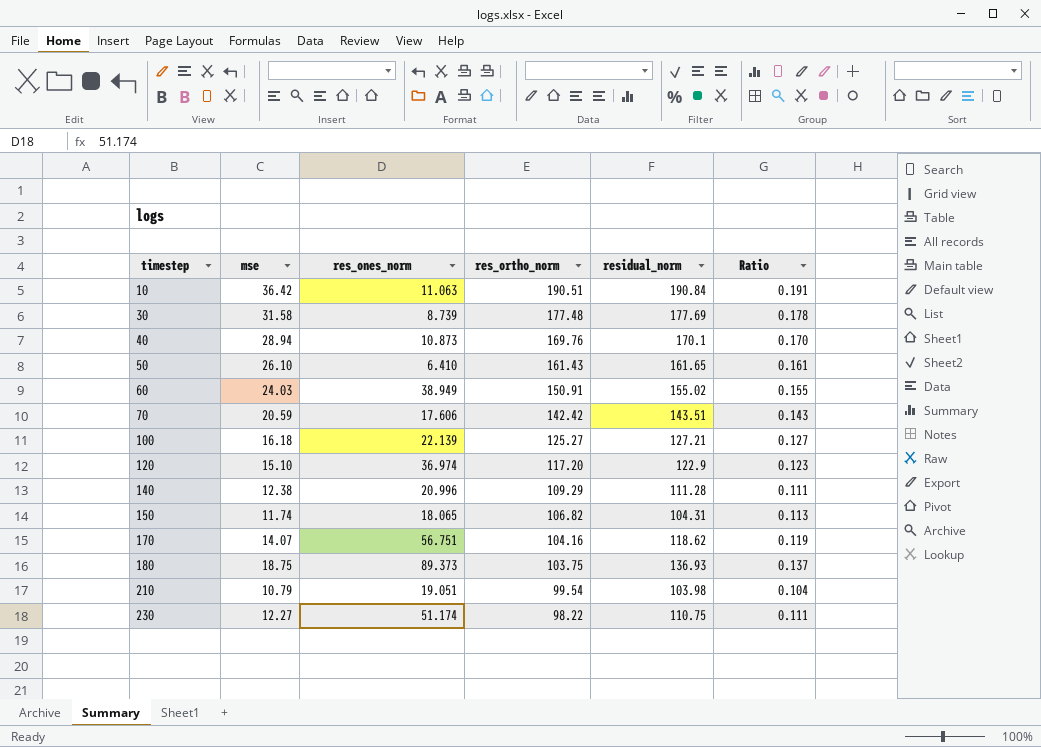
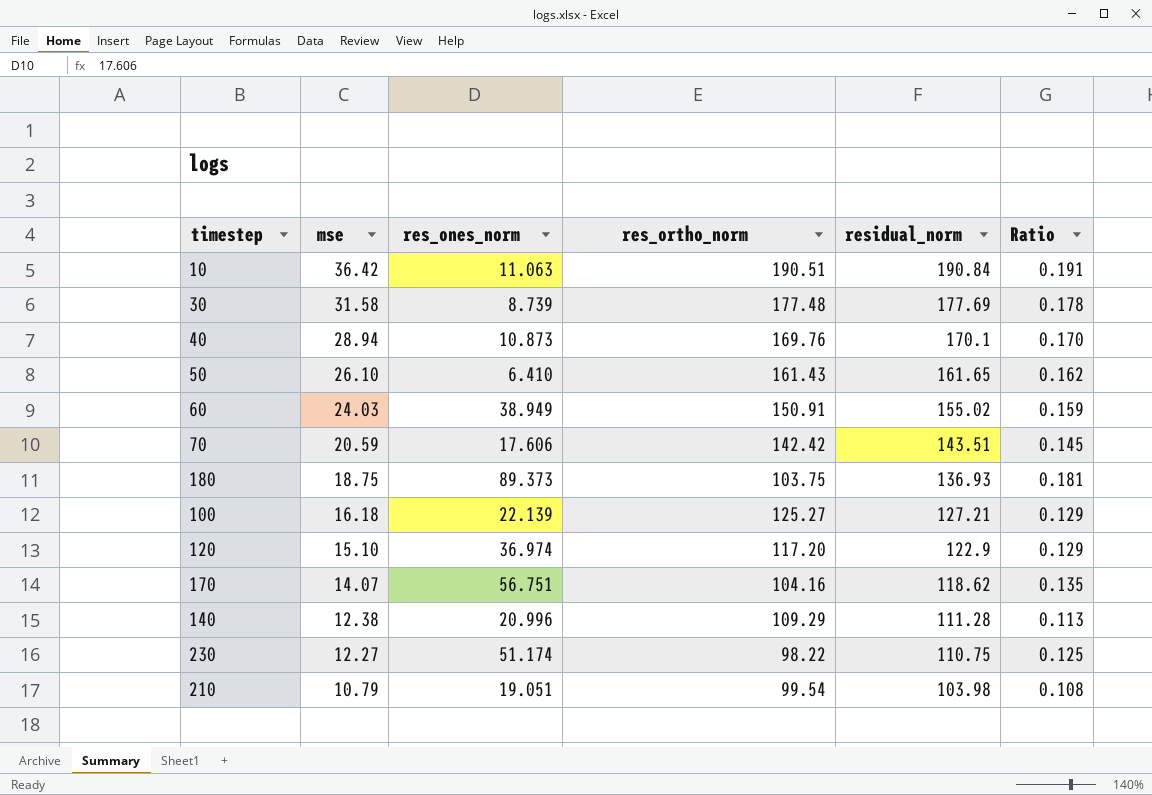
row order: timestep ascending -> mse descending
column Ratio | formula: [mse] / [residual_norm] -> [mse] / [res_ortho_norm]
row 150: 11.74 | 18.065 | 106.82 | 104.31 | 0.113 -> none

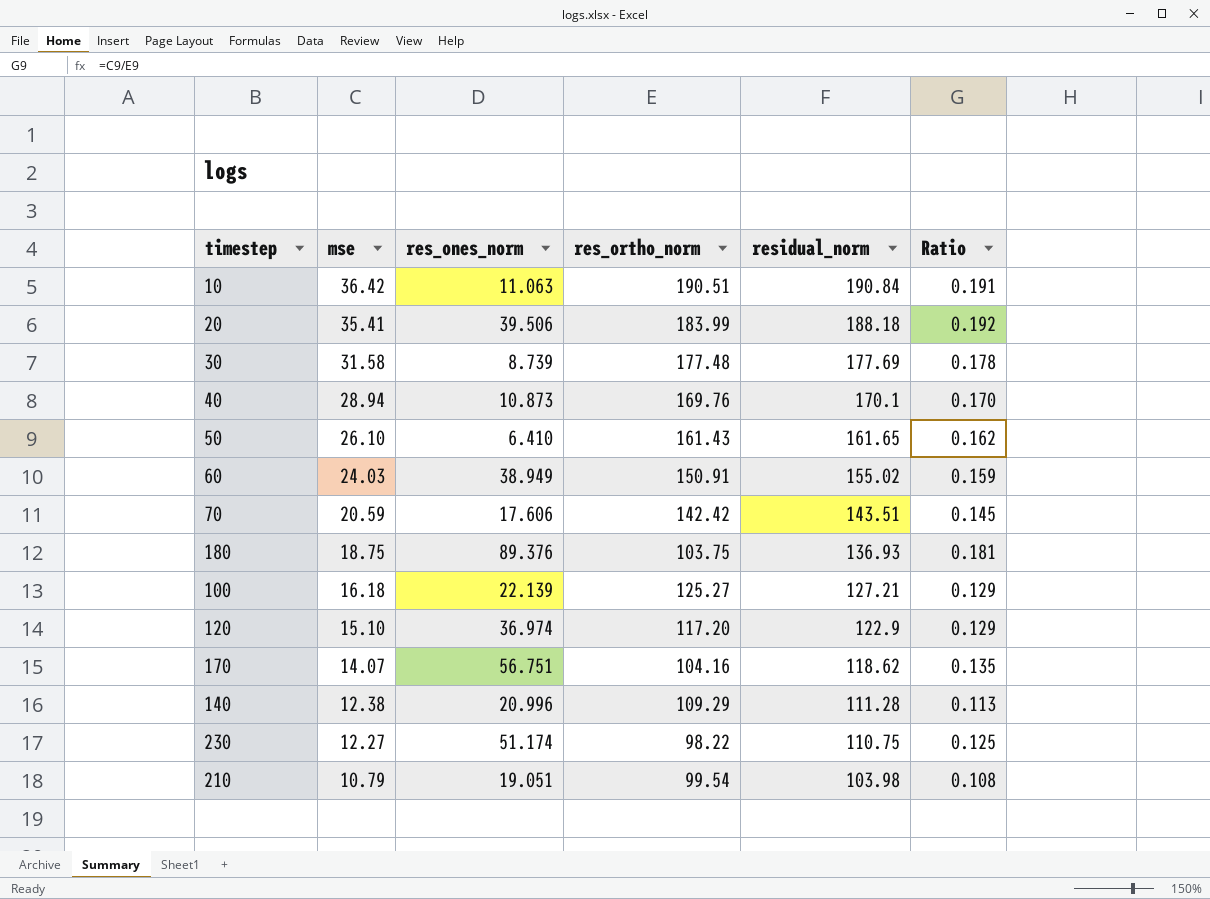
row 20: none -> 35.41 | 39.506 | 183.99 | 188.18 | 0.192
180 | res_ones_norm: 89.373 -> 89.376

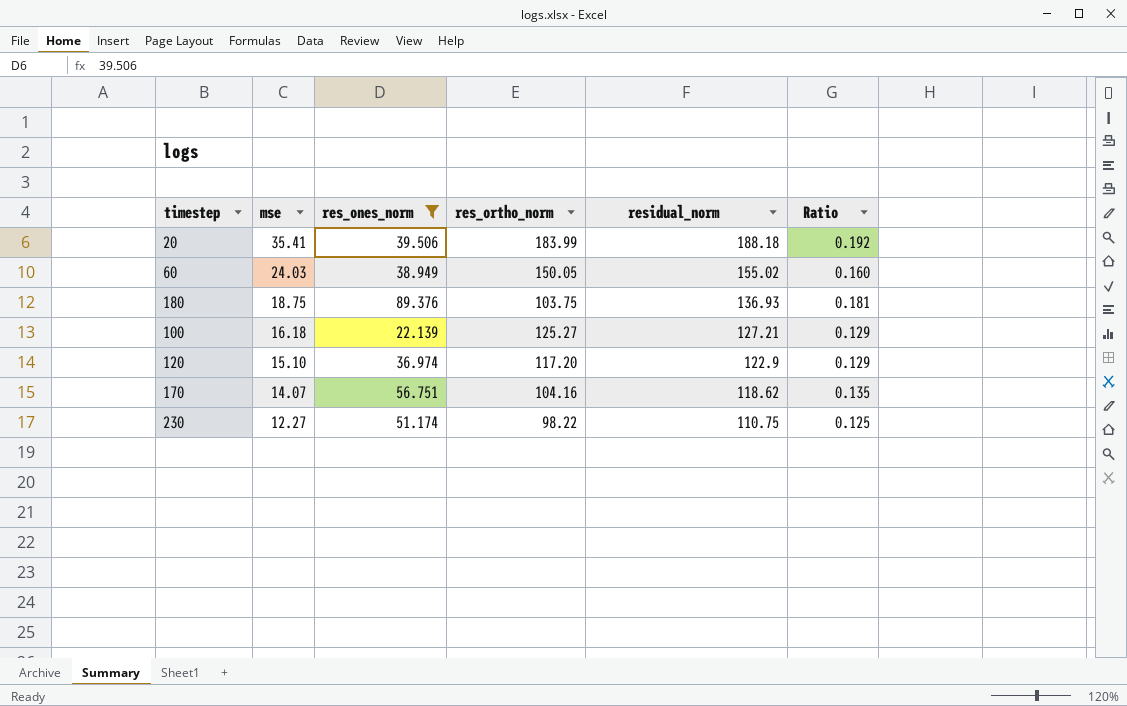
filter: none -> res_ones_norm >= 22.139
60 | res_ortho_norm: 150.91 -> 150.05
60 | Ratio: 0.159 -> 0.160

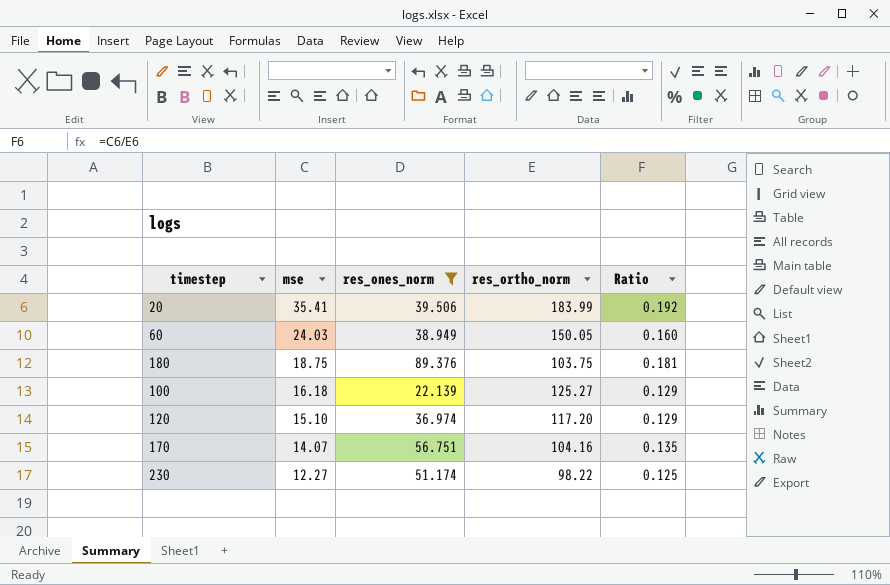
column residual_norm | position: 5 -> none

